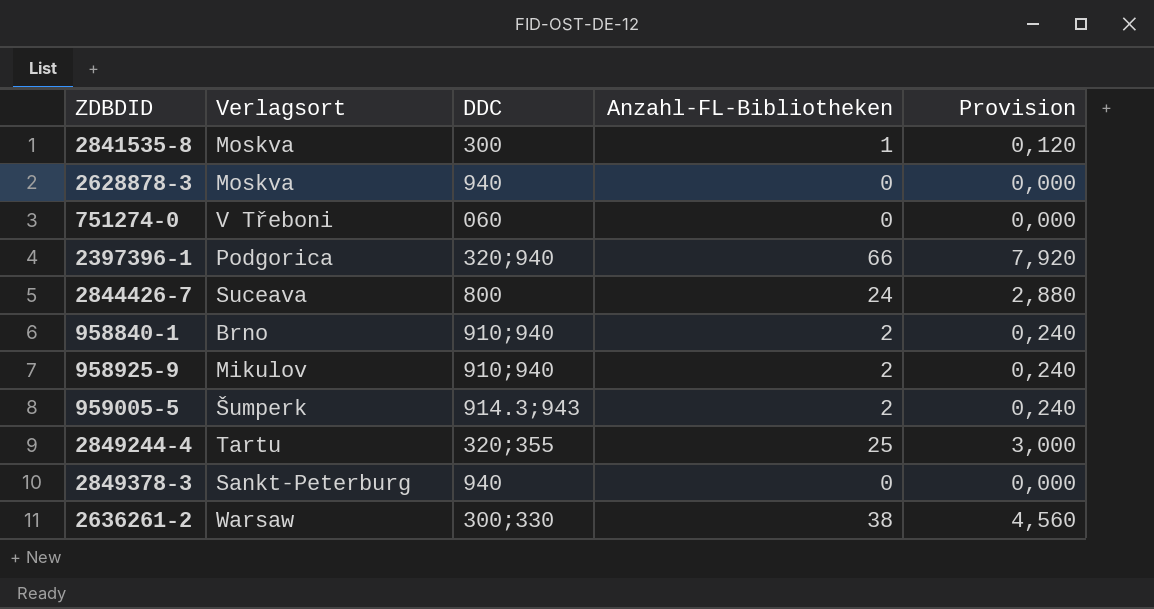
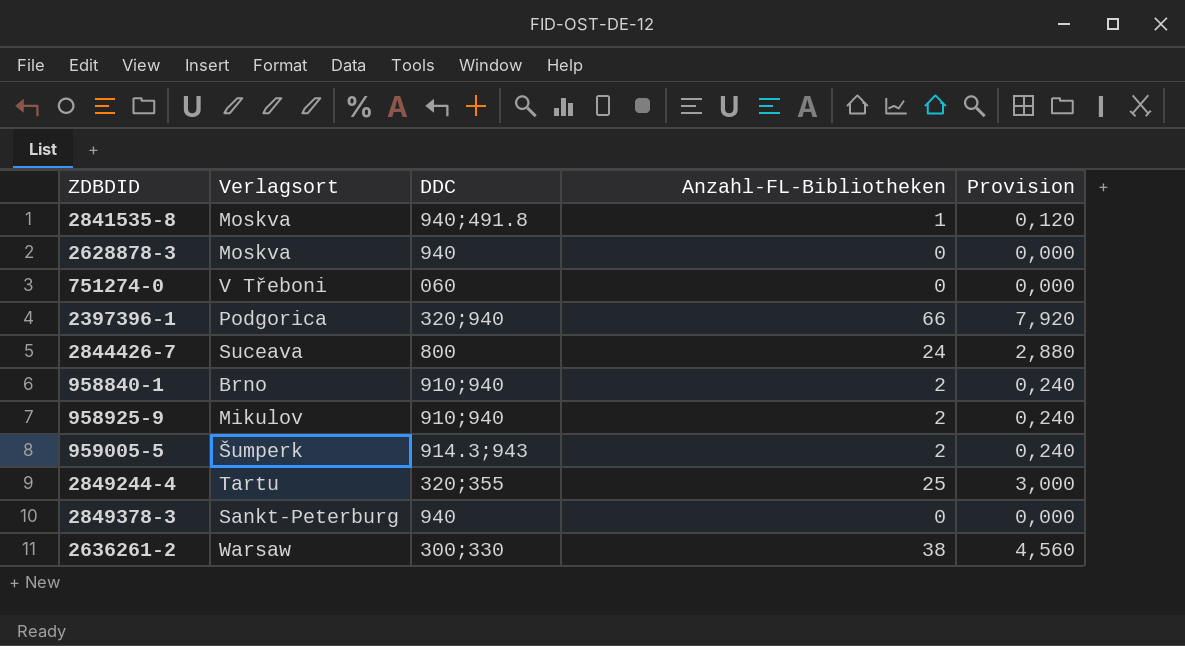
2841535-8 | DDC: 300 -> 940;491.8

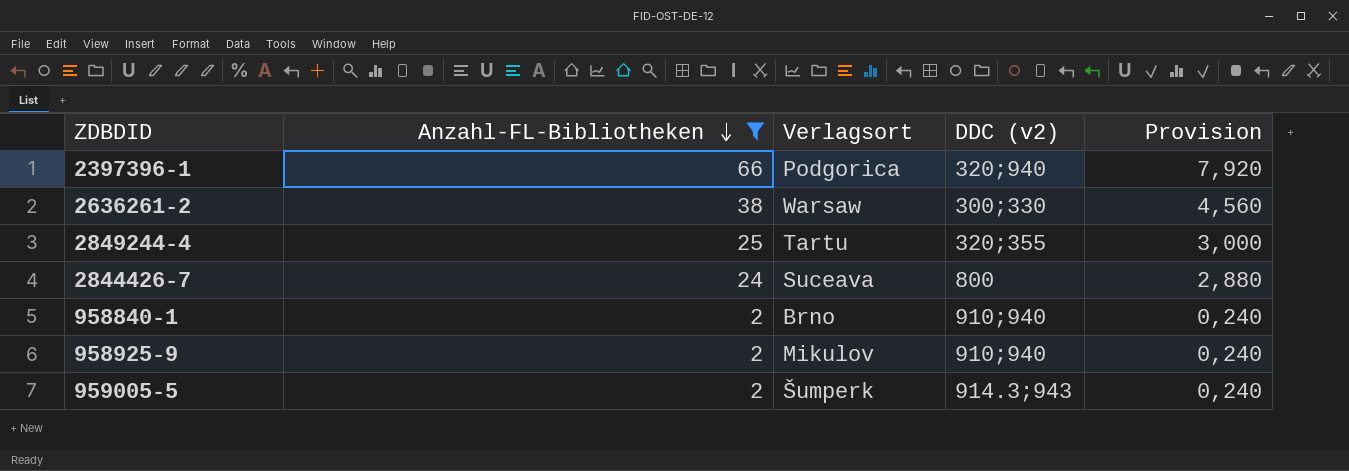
filter: none -> Anzahl-FL-Bibliotheken >= 2
row order: none -> Anzahl-FL-Bibliotheken descending
column Anzahl-FL-Bibliotheken | position: 4 -> 2
column name: DDC -> DDC (v2)

